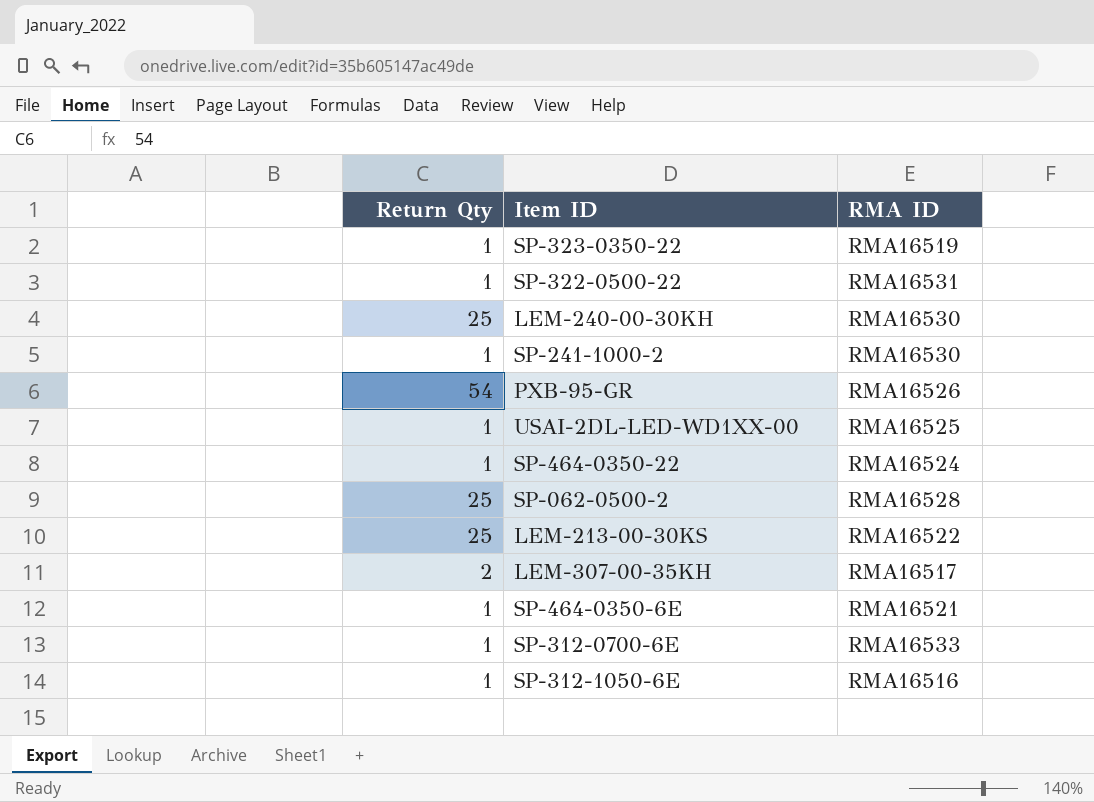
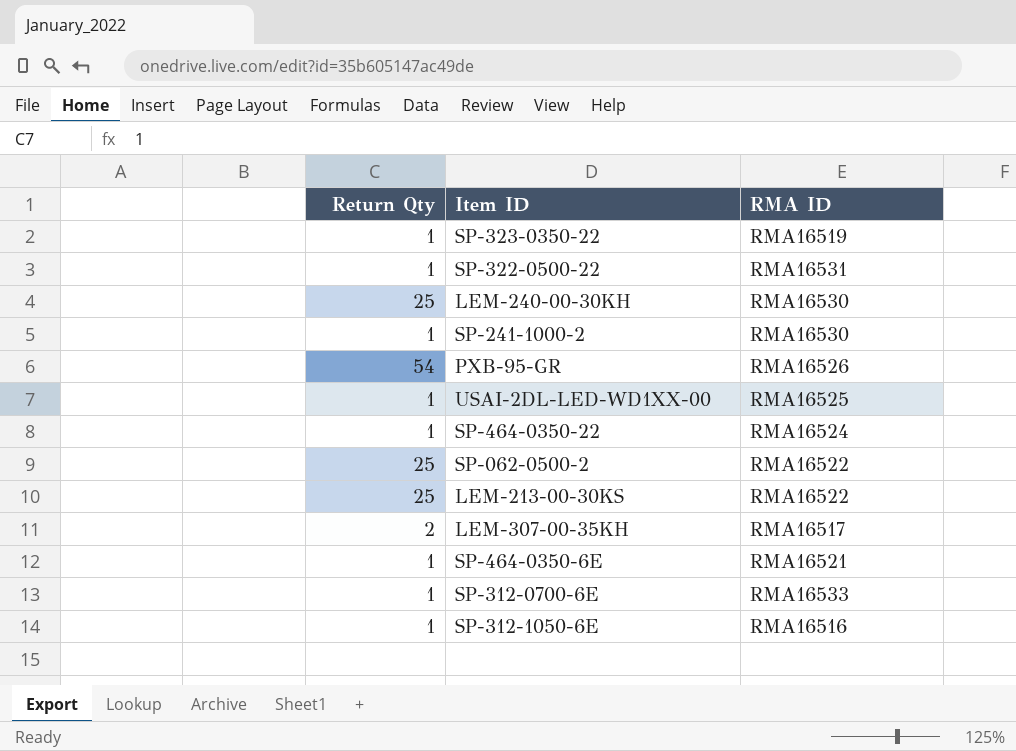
SP-062-0500-2 | RMA ID: RMA16528 -> RMA16522

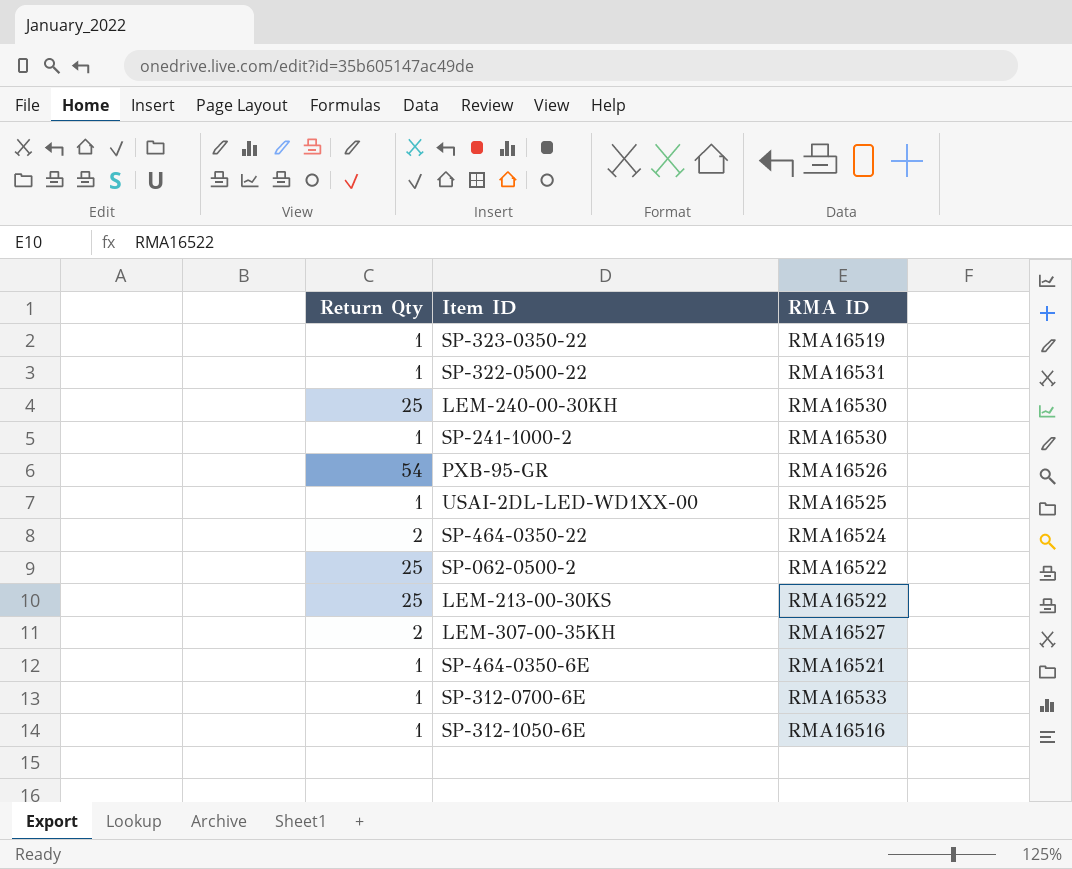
SP-464-0350-22 | Return Qty: 1 -> 2
LEM-307-00-35KH | RMA ID: RMA16517 -> RMA16527

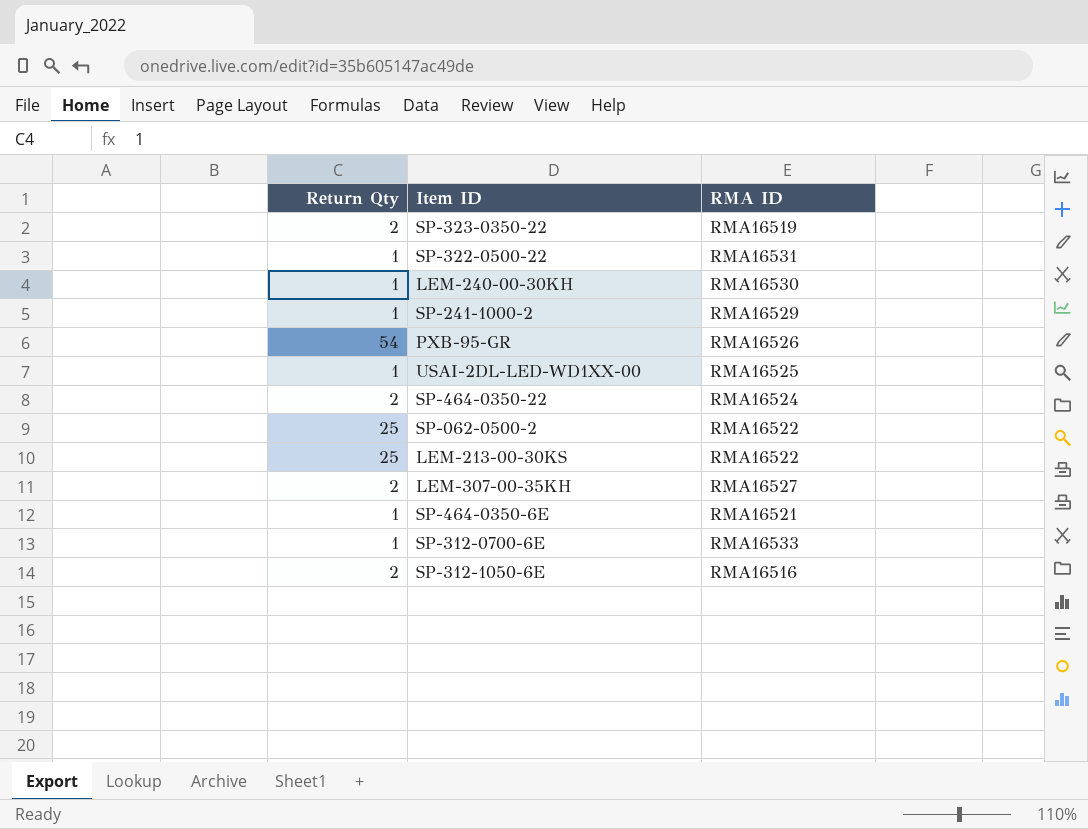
SP-323-0350-22 | Return Qty: 1 -> 2
LEM-240-00-30KH | Return Qty: 25 -> 1
SP-241-1000-2 | RMA ID: RMA16530 -> RMA16529
SP-312-1050-6E | Return Qty: 1 -> 2

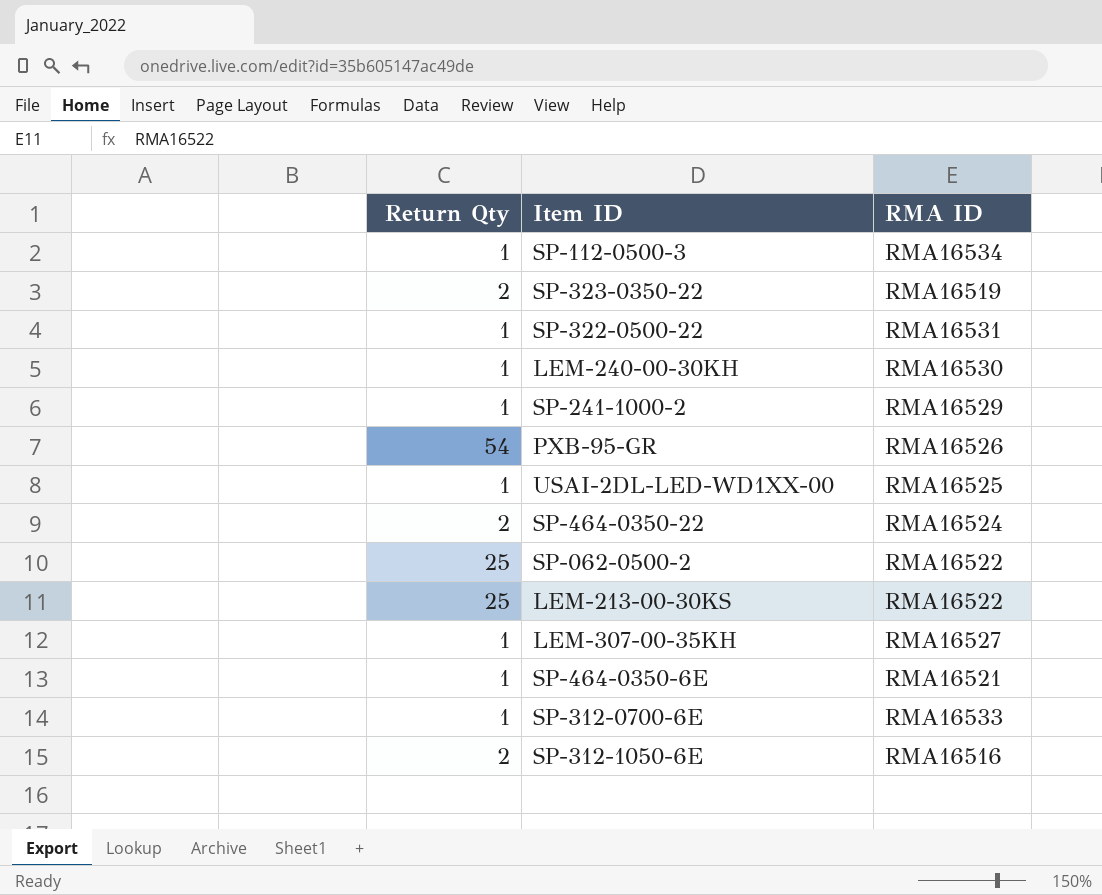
row SP-112-0500-3: none -> 1 | RMA16534
LEM-307-00-35KH | Return Qty: 2 -> 1

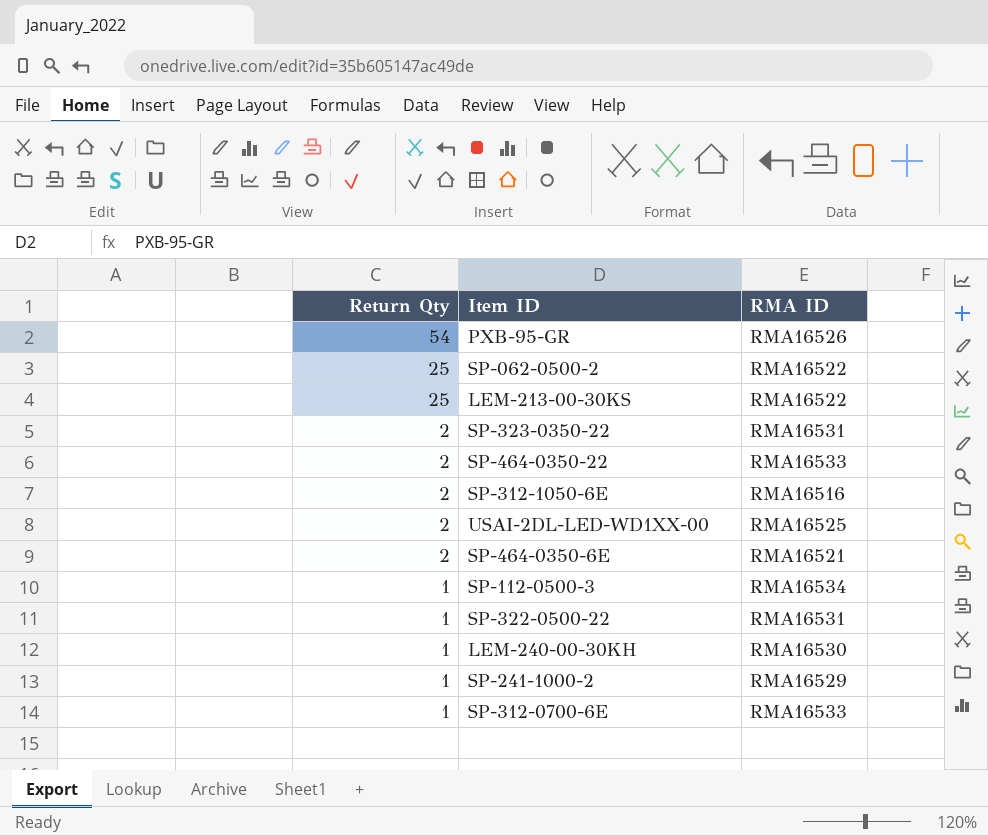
row order: none -> Return Qty descending
row LEM-307-00-35KH: 1 | RMA16527 -> none
SP-323-0350-22 | RMA ID: RMA16519 -> RMA16531
SP-464-0350-22 | RMA ID: RMA16524 -> RMA16533
USAI-2DL-LED-WD1XX-00 | Return Qty: 1 -> 2
SP-464-0350-6E | Return Qty: 1 -> 2

